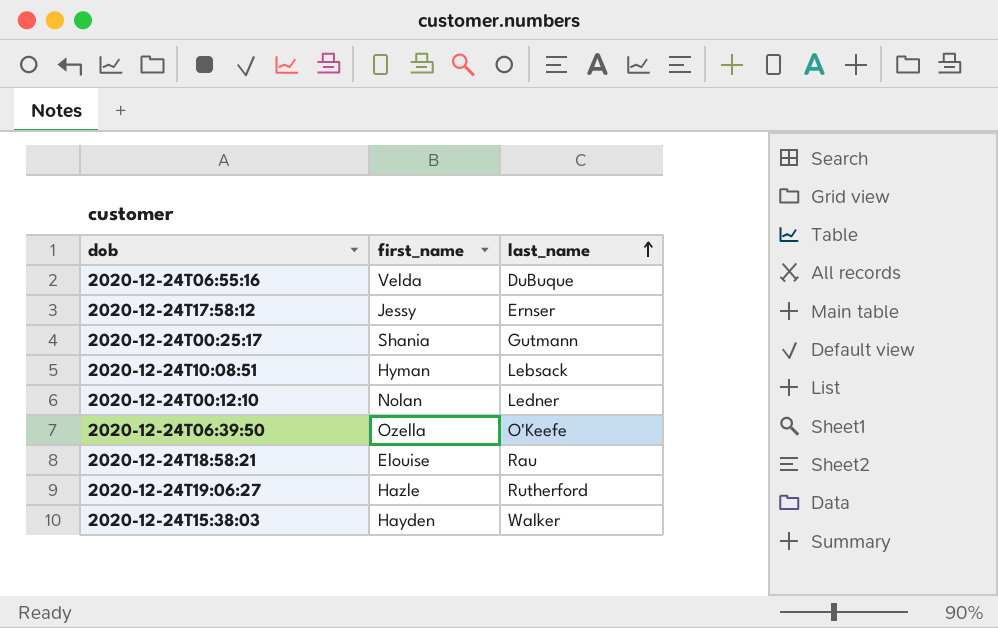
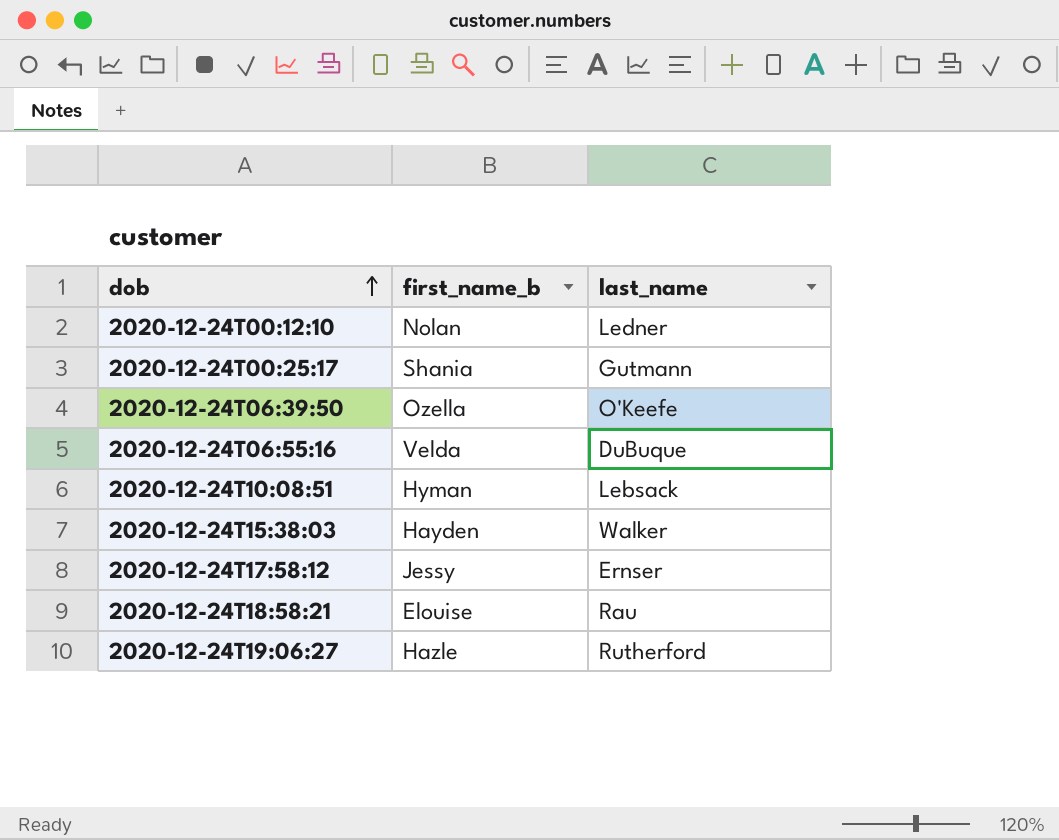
row order: last_name ascending -> dob ascending
column name: first_name -> first_name_b

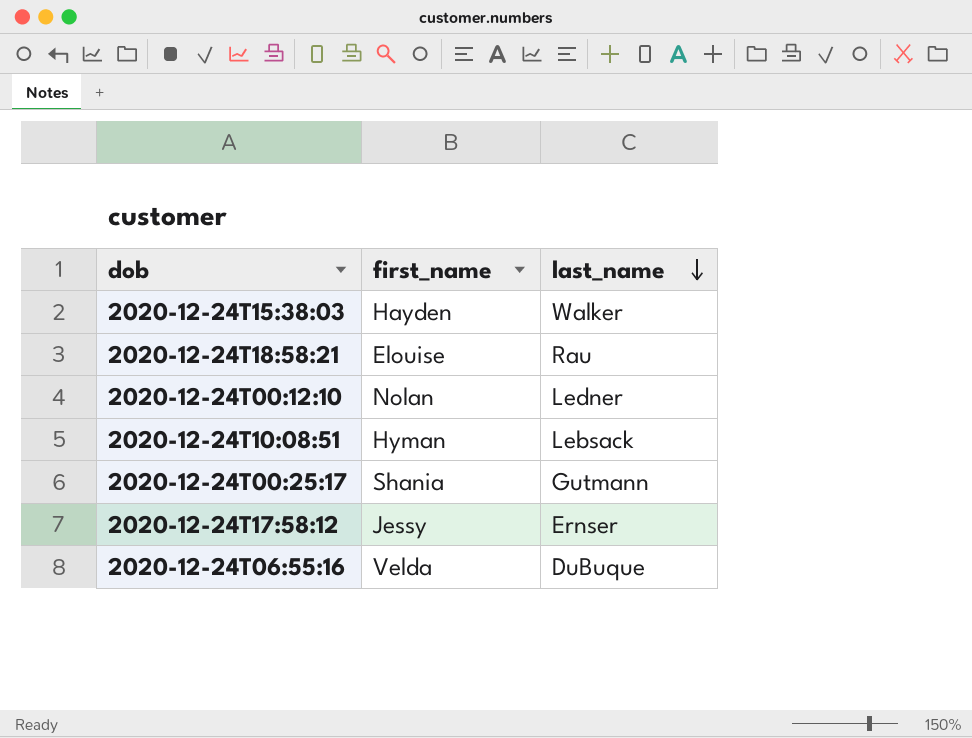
row order: dob ascending -> last_name descending
column name: first_name_b -> first_name
row 2020-12-24T06:39:50: Ozella | O'Keefe -> none
row 2020-12-24T19:06:27: Hazle | Rutherford -> none

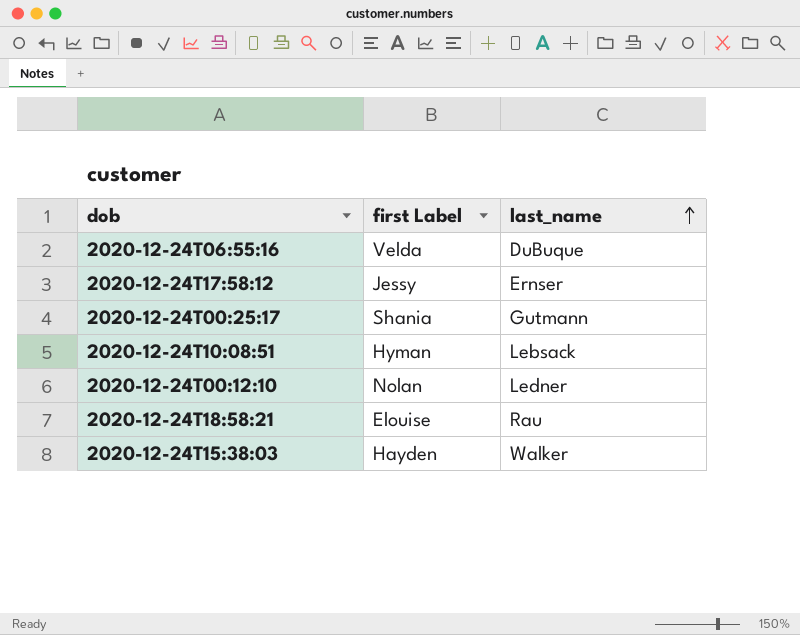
row order: last_name descending -> last_name ascending
column name: first_name -> first Label

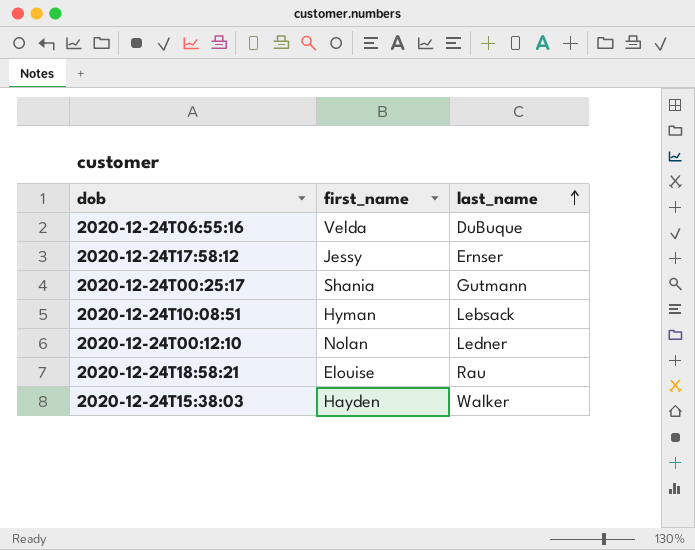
column name: first Label -> first_name

